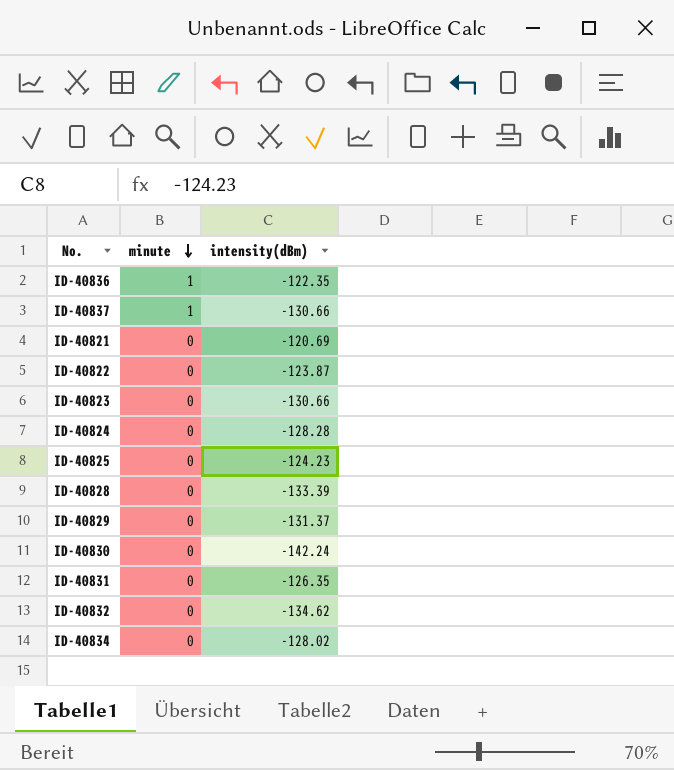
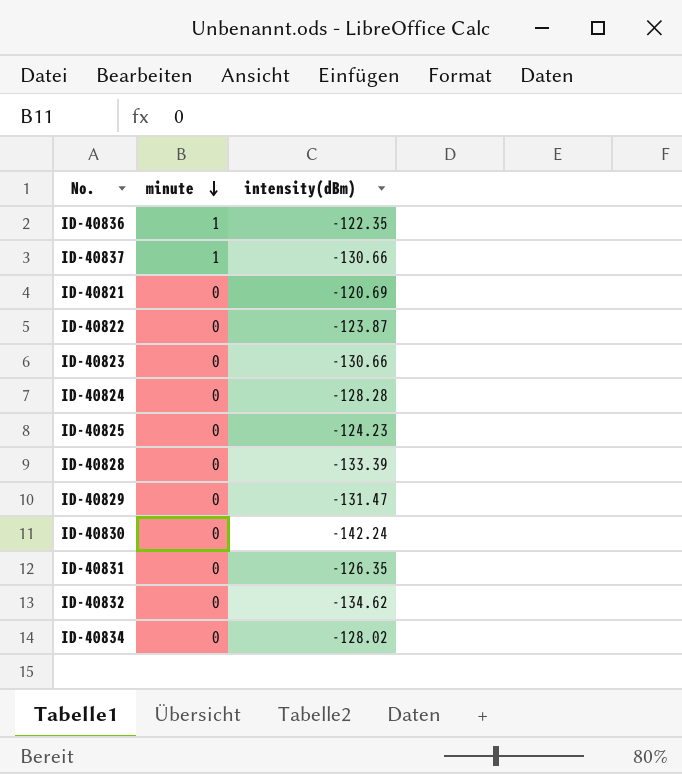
ID-40829 | intensity(dBm): -131.37 -> -131.47

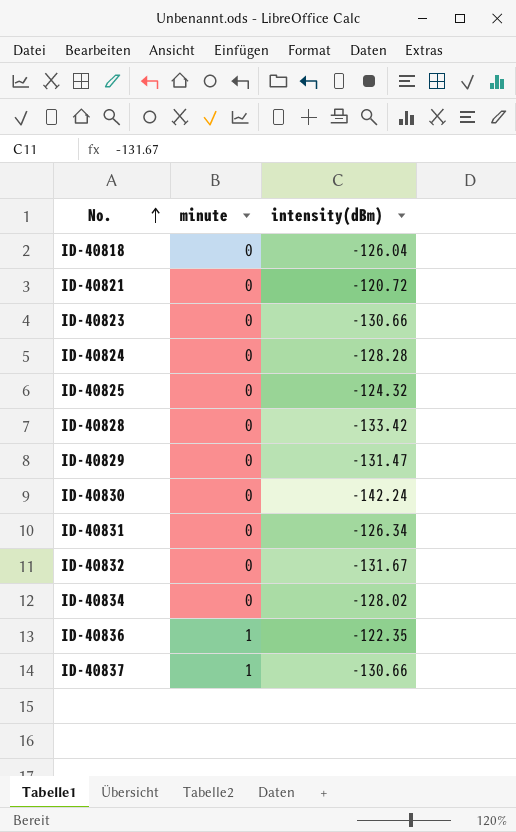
row order: minute descending -> No. ascending
row ID-40822: 0 | -123.87 -> none
row ID-40818: none -> 0 | -126.04
ID-40821 | intensity(dBm): -120.69 -> -120.72
ID-40825 | intensity(dBm): -124.23 -> -124.32
ID-40828 | intensity(dBm): -133.39 -> -133.42
ID-40831 | intensity(dBm): -126.35 -> -126.34
ID-40832 | intensity(dBm): -134.62 -> -131.67

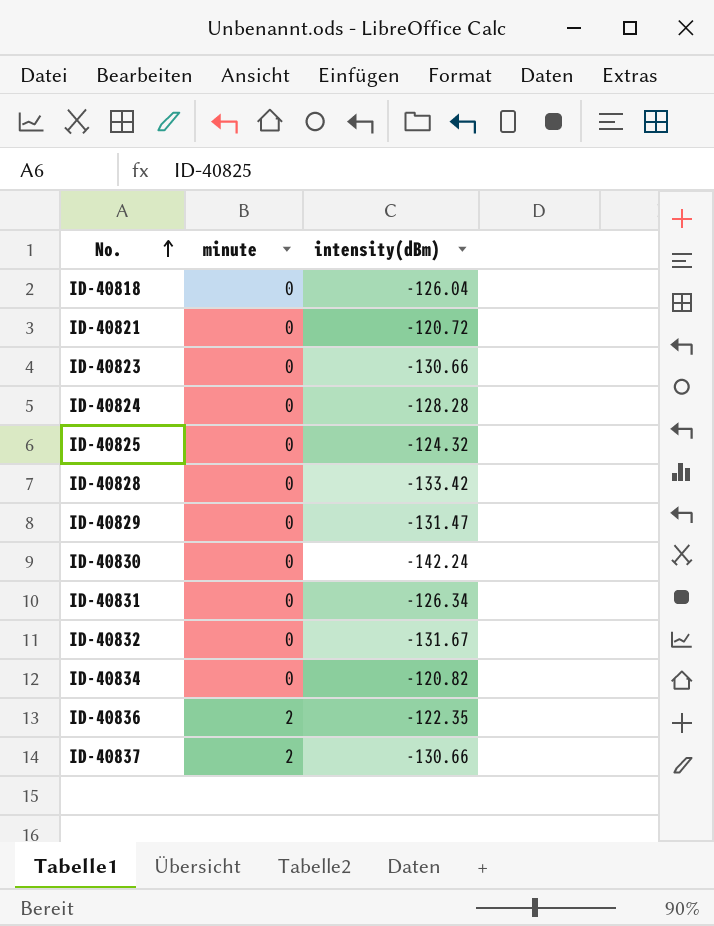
ID-40834 | intensity(dBm): -128.02 -> -120.82
ID-40836 | minute: 1 -> 2
ID-40837 | minute: 1 -> 2

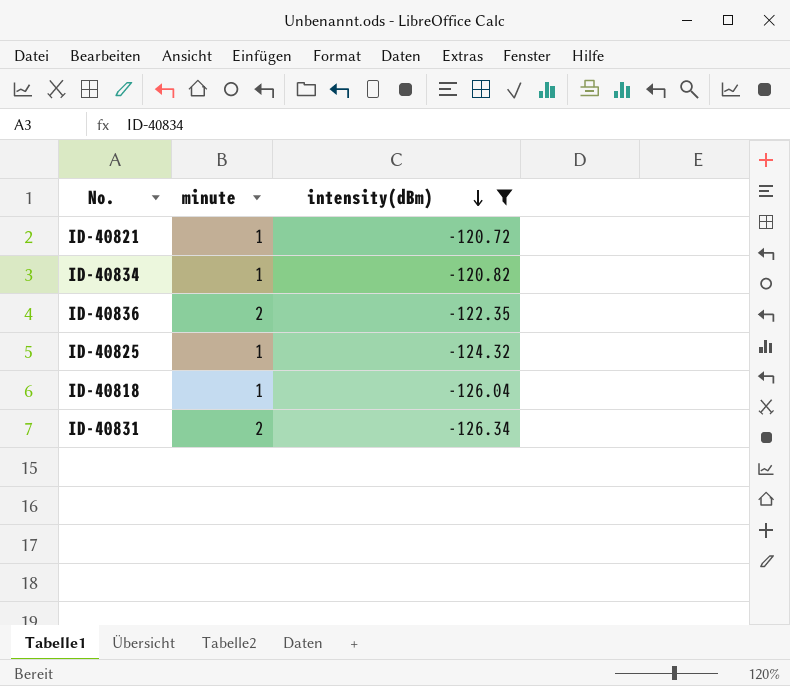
filter: none -> intensity(dBm) >= -126.34
row order: No. ascending -> intensity(dBm) descending
ID-40821 | minute: 0 -> 1
ID-40834 | minute: 0 -> 1
ID-40825 | minute: 0 -> 1
ID-40818 | minute: 0 -> 1
ID-40831 | minute: 0 -> 2

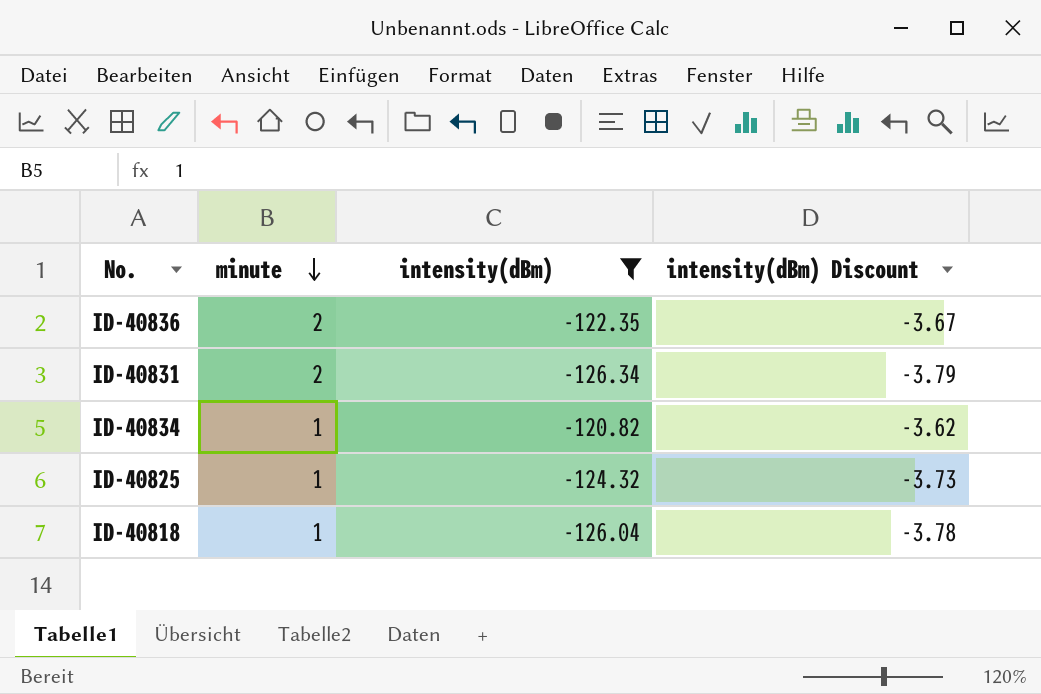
row order: intensity(dBm) descending -> minute descending
column intensity(dBm) Discount | formula: none -> [intensity(dBm)] * 0.03
row ID-40821: 1 | -120.72 -> none

